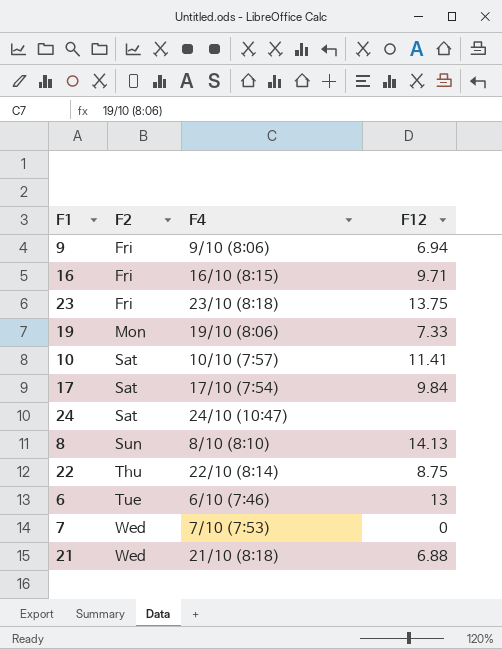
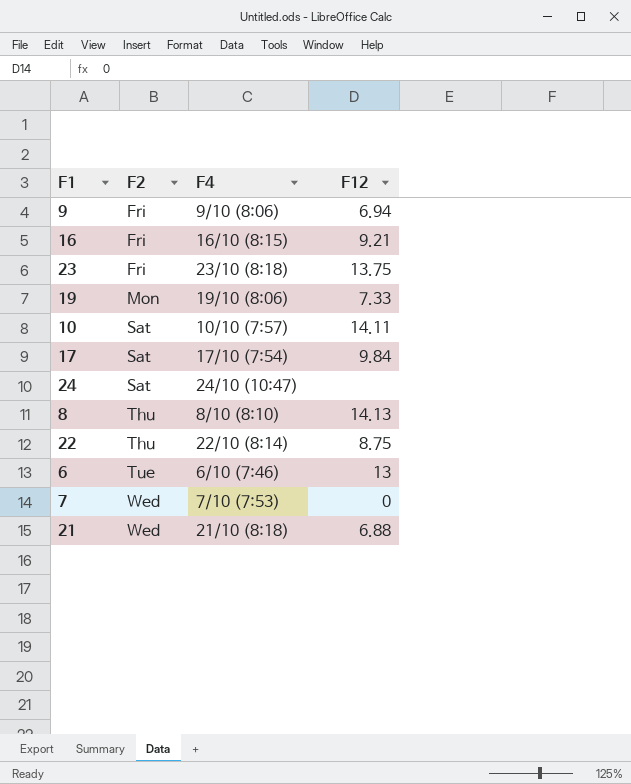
16 | F12: 9.71 -> 9.21
10 | F12: 11.41 -> 14.11
8 | F2: Sun -> Thu

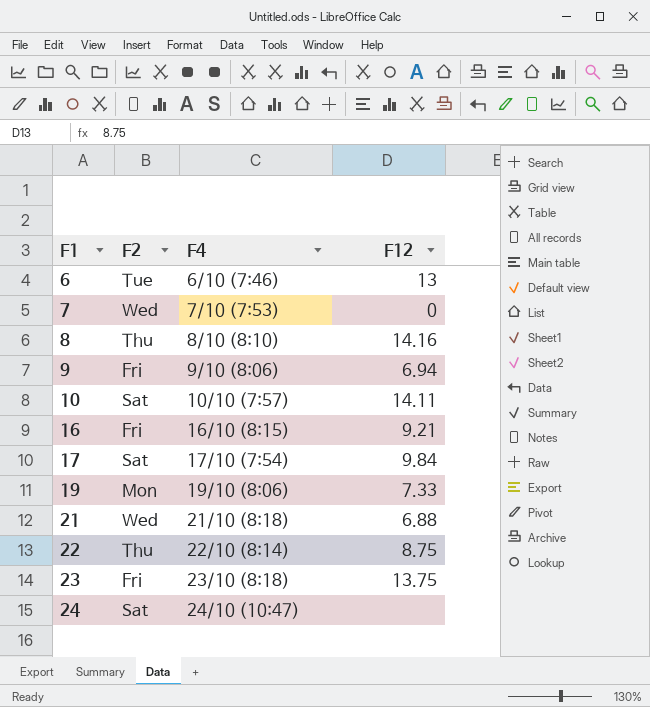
row order: F2 ascending -> F1 ascending
8 | F12: 14.13 -> 14.16

